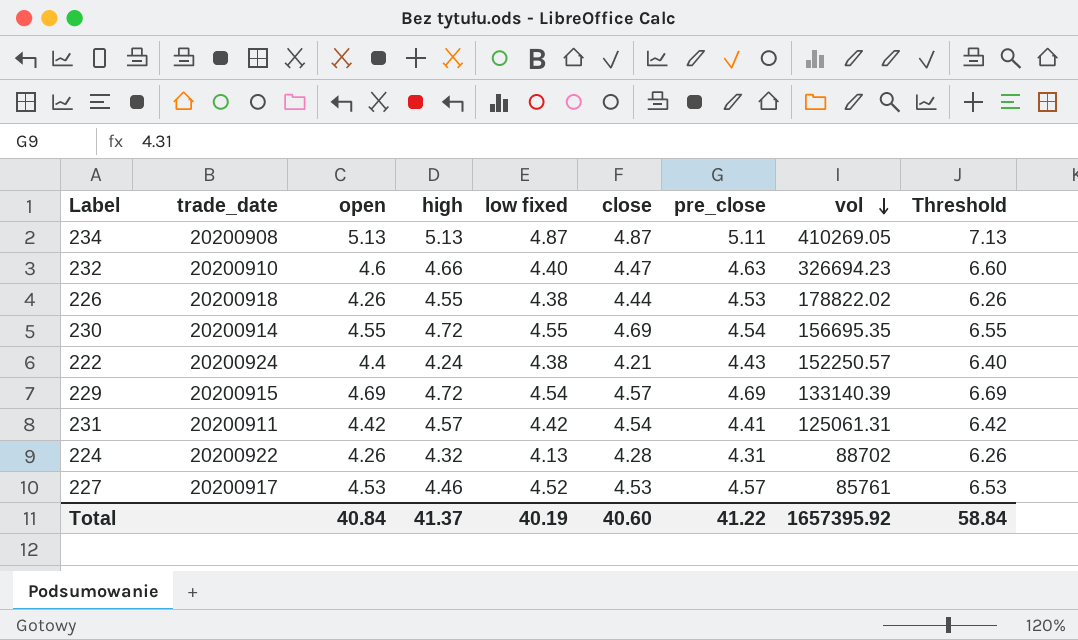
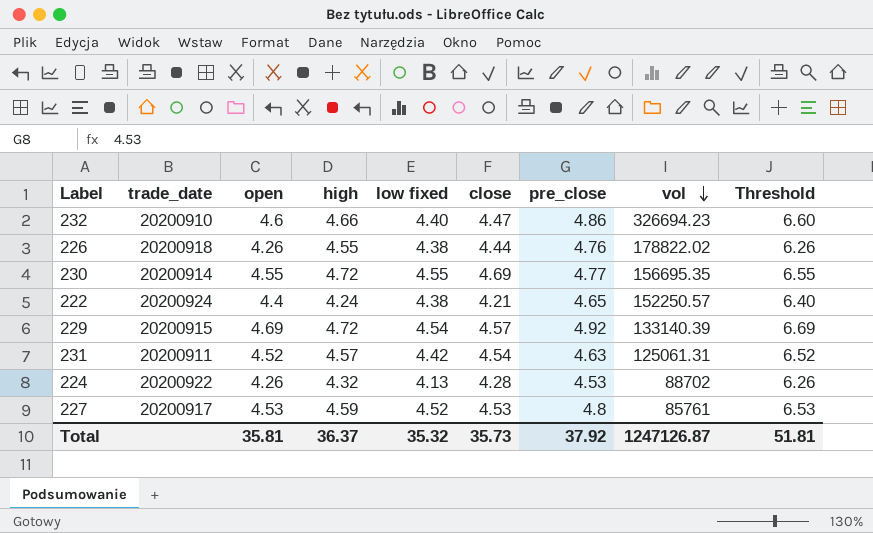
row 234: 20200908 | 5.13 | 5.13 | 4.87 | 4.87 | 5.11 | 410269.05 | 7.13 -> none
232 | pre_close: 4.63 -> 4.86
226 | pre_close: 4.53 -> 4.76
230 | pre_close: 4.54 -> 4.77
222 | pre_close: 4.43 -> 4.65
229 | pre_close: 4.69 -> 4.92
231 | open: 4.42 -> 4.52
231 | pre_close: 4.41 -> 4.63
231 | Threshold: 6.42 -> 6.52
224 | pre_close: 4.31 -> 4.53
227 | high: 4.46 -> 4.59
227 | pre_close: 4.57 -> 4.8
Total | open: 40.84 -> 35.81
Total | high: 41.37 -> 36.37
Total | low fixed: 40.19 -> 35.32
Total | close: 40.60 -> 35.73
Total | pre_close: 41.22 -> 37.92
Total | vol: 1657395.92 -> 1247126.87
Total | Threshold: 58.84 -> 51.81

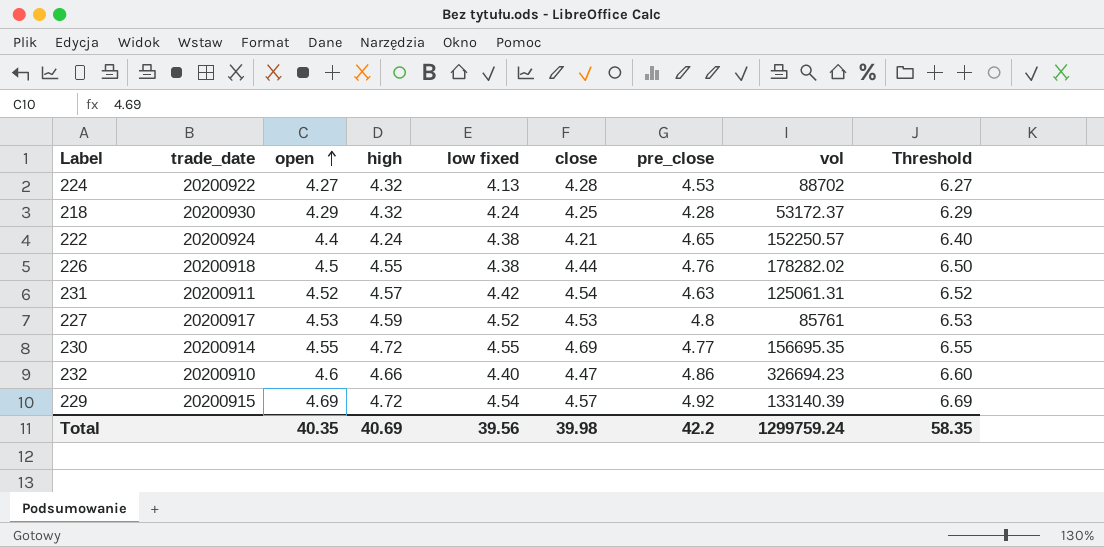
row order: vol descending -> open ascending
224 | open: 4.26 -> 4.27
224 | Threshold: 6.26 -> 6.27
row 218: none -> 20200930 | 4.29 | 4.32 | 4.24 | 4.25 | 4.28 | 53172.37 | 6.29
226 | open: 4.26 -> 4.5
226 | vol: 178822.02 -> 178282.02
226 | Threshold: 6.26 -> 6.50
Total | open: 35.81 -> 40.35
Total | high: 36.37 -> 40.69
Total | low fixed: 35.32 -> 39.56
Total | close: 35.73 -> 39.98
Total | pre_close: 37.92 -> 42.2
Total | vol: 1247126.87 -> 1299759.24
Total | Threshold: 51.81 -> 58.35

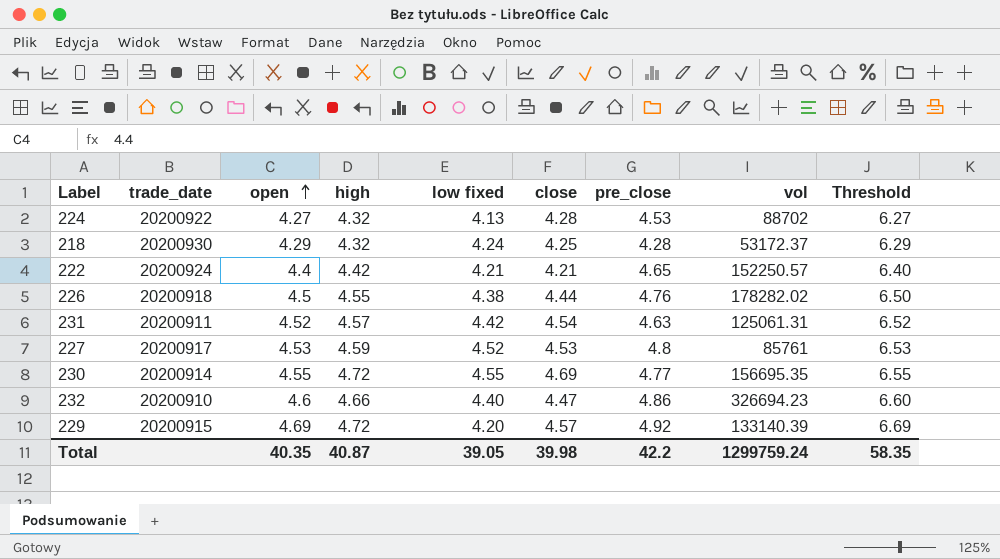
222 | high: 4.24 -> 4.42
222 | low fixed: 4.38 -> 4.21
229 | low fixed: 4.54 -> 4.20
Total | high: 40.69 -> 40.87
Total | low fixed: 39.56 -> 39.05

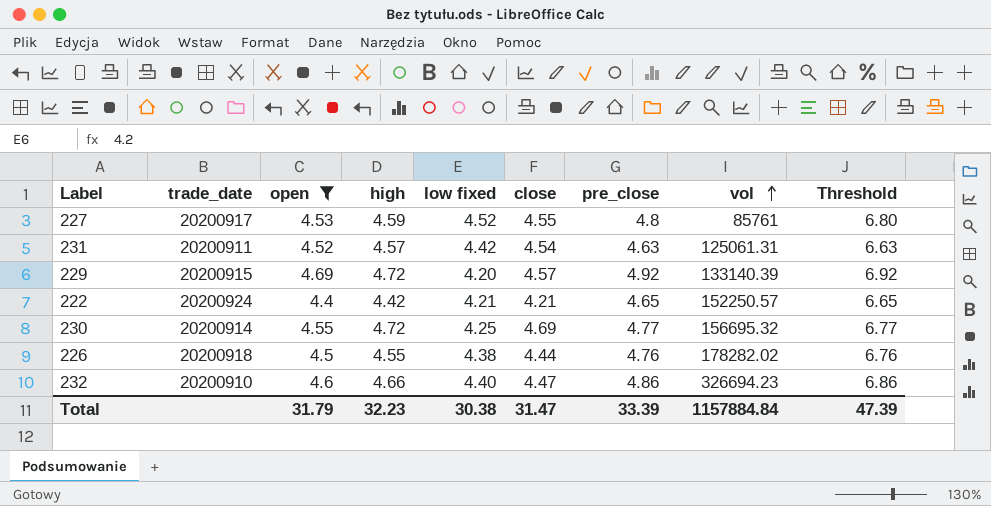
filter: none -> open >= 4.4
row order: open ascending -> vol ascending
column Threshold | formula: [open] + 2 -> [pre_close] + 2
227 | close: 4.53 -> 4.55
230 | low fixed: 4.55 -> 4.25
230 | vol: 156695.35 -> 156695.32
Total | open: 40.35 -> 31.79
Total | high: 40.87 -> 32.23
Total | low fixed: 39.05 -> 30.38
Total | close: 39.98 -> 31.47
Total | pre_close: 42.2 -> 33.39
Total | vol: 1299759.24 -> 1157884.84
Total | Threshold: 58.35 -> 47.39

